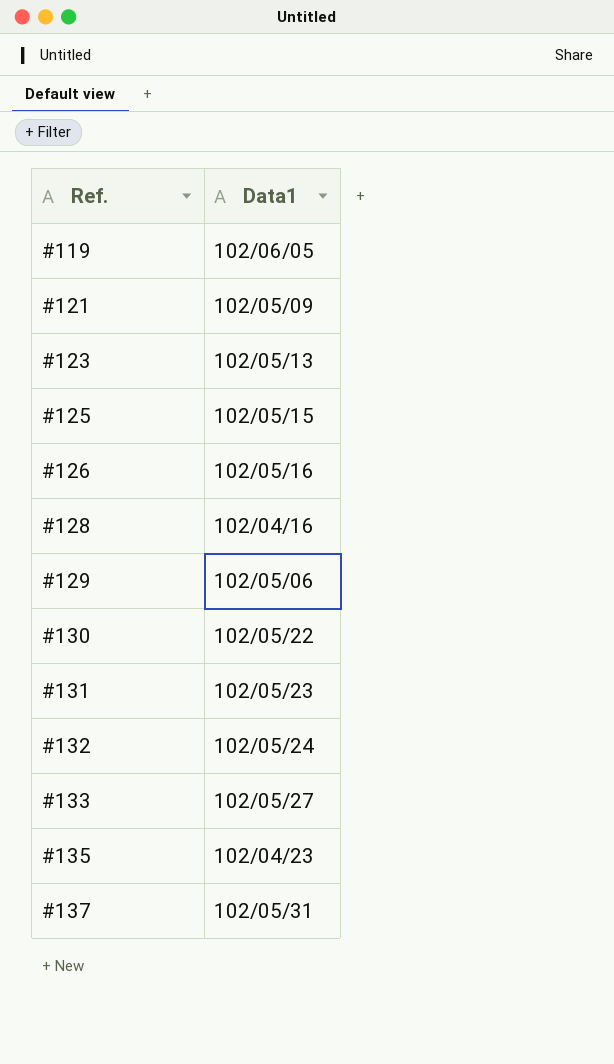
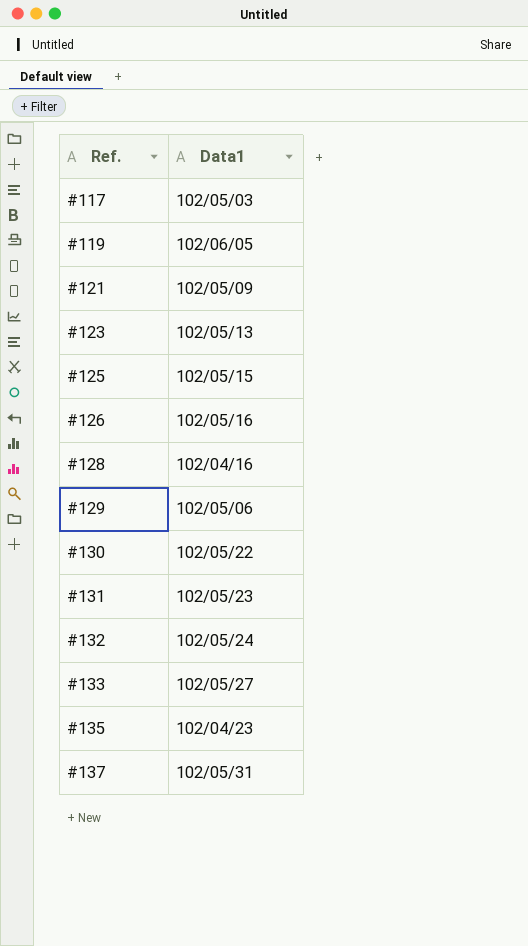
row #117: none -> 102/05/03

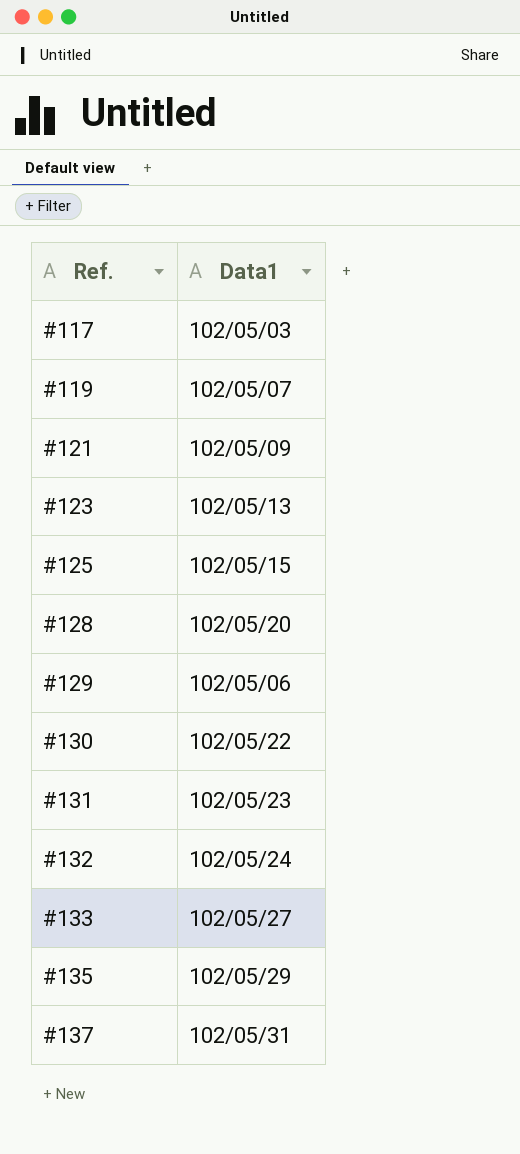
row #126: 102/05/16 -> none
#119 | Data1: 102/06/05 -> 102/05/07
#128 | Data1: 102/04/16 -> 102/05/20
#135 | Data1: 102/04/23 -> 102/05/29

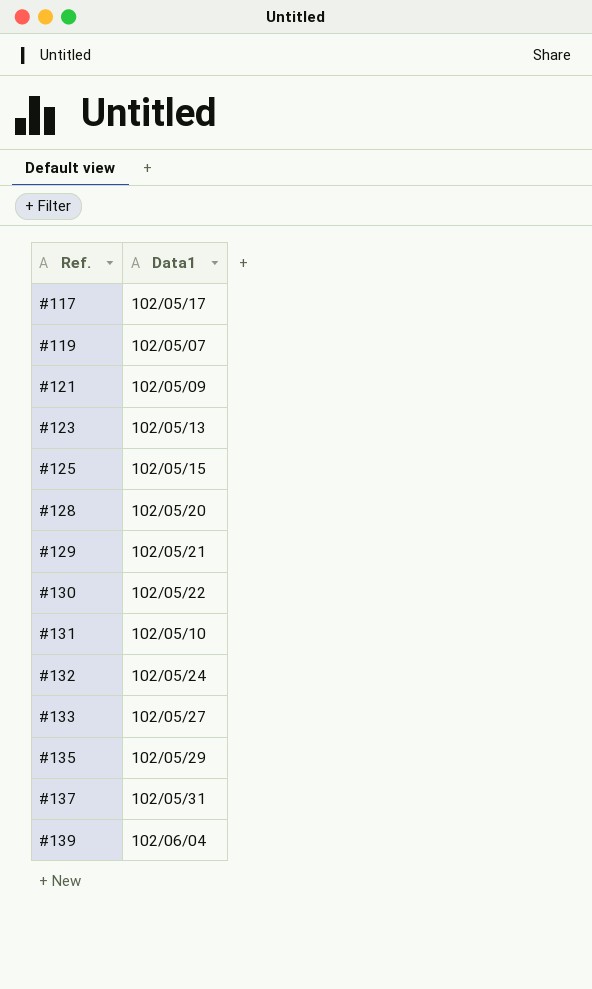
#117 | Data1: 102/05/03 -> 102/05/17
#129 | Data1: 102/05/06 -> 102/05/21
#131 | Data1: 102/05/23 -> 102/05/10
row #139: none -> 102/06/04

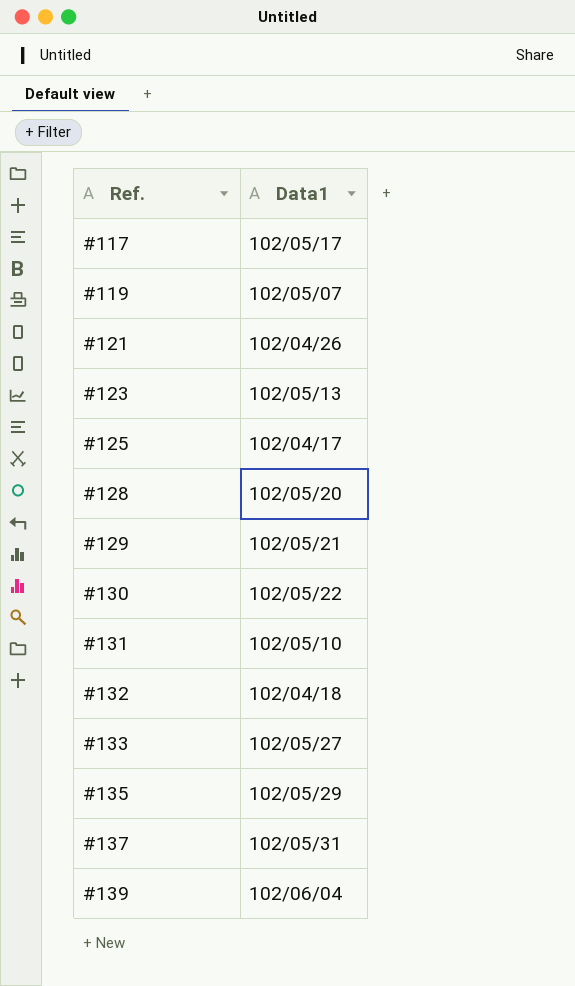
#121 | Data1: 102/05/09 -> 102/04/26
#125 | Data1: 102/05/15 -> 102/04/17
#132 | Data1: 102/05/24 -> 102/04/18

